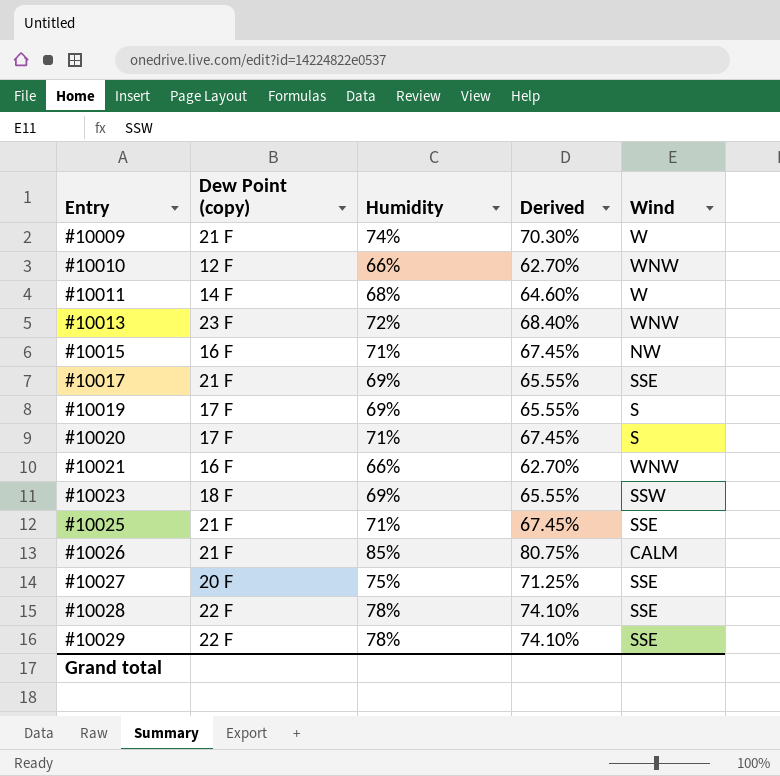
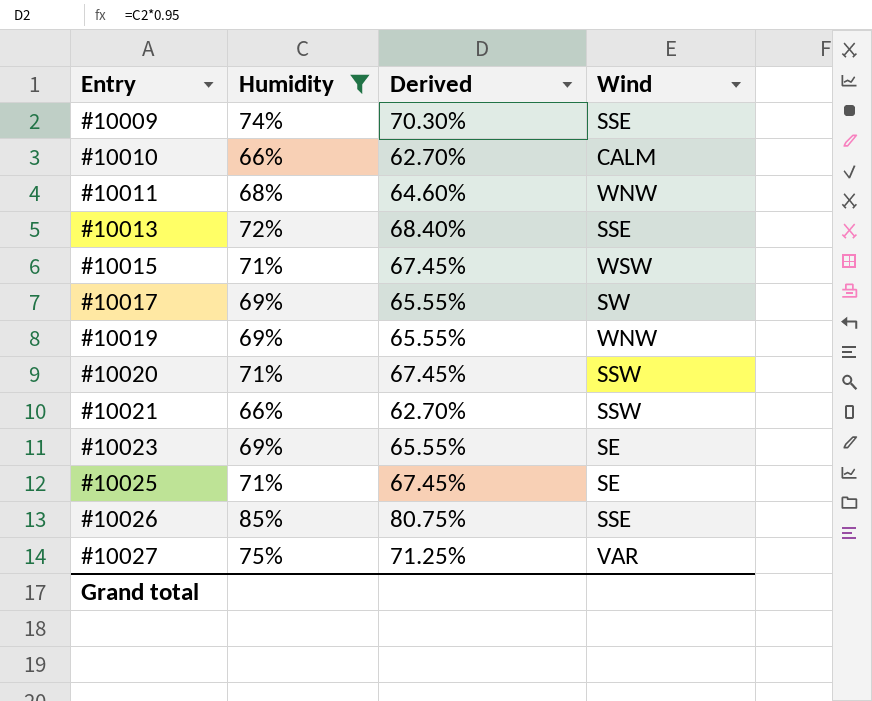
filter: none -> Humidity != 78%
column Dew Point (copy) | position: 2 -> none
#10009 | Wind: W -> SSE
#10010 | Wind: WNW -> CALM
#10011 | Wind: W -> WNW
#10013 | Wind: WNW -> SSE
#10015 | Wind: NW -> WSW
#10017 | Wind: SSE -> SW
#10019 | Wind: S -> WNW
#10020 | Wind: S -> SSW
#10021 | Wind: WNW -> SSW
#10023 | Wind: SSW -> SE
#10025 | Wind: SSE -> SE
#10026 | Wind: CALM -> SSE
#10027 | Wind: SSE -> VAR

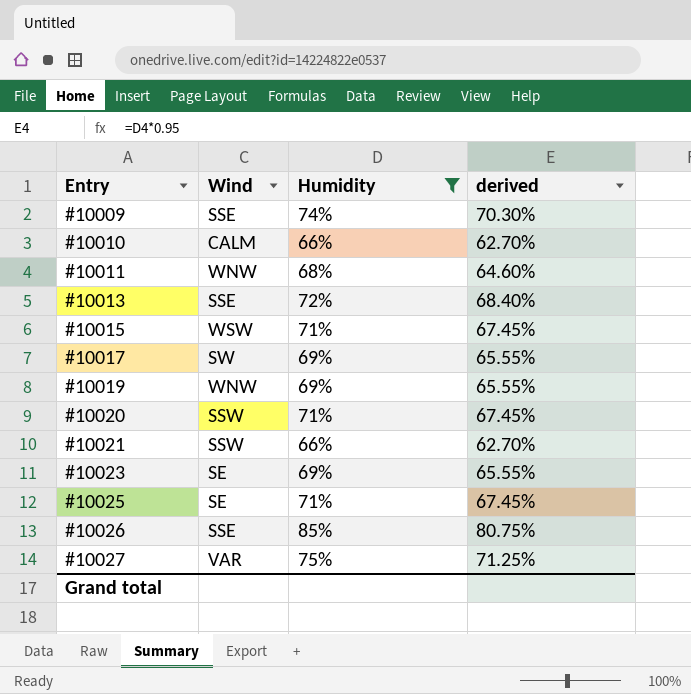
column Wind | position: 4 -> 2
column name: Derived -> derived

